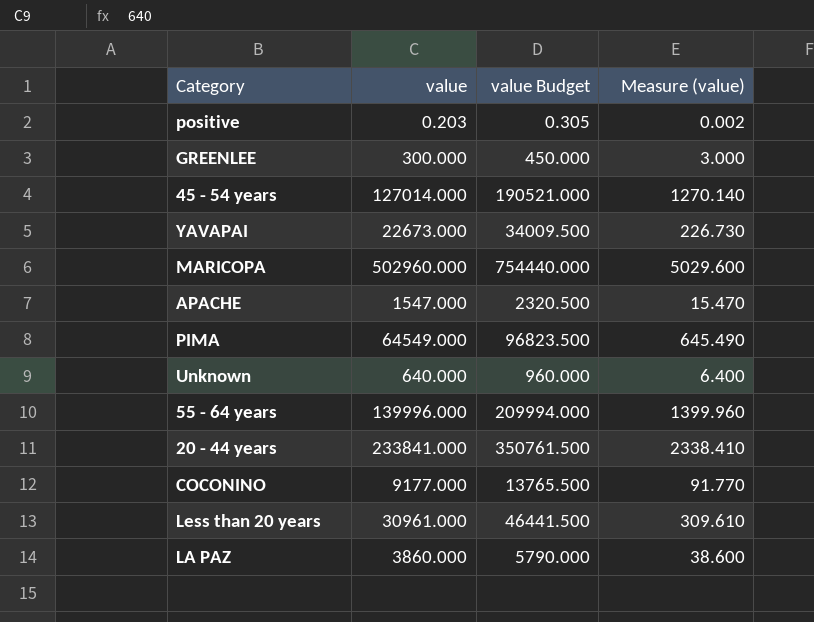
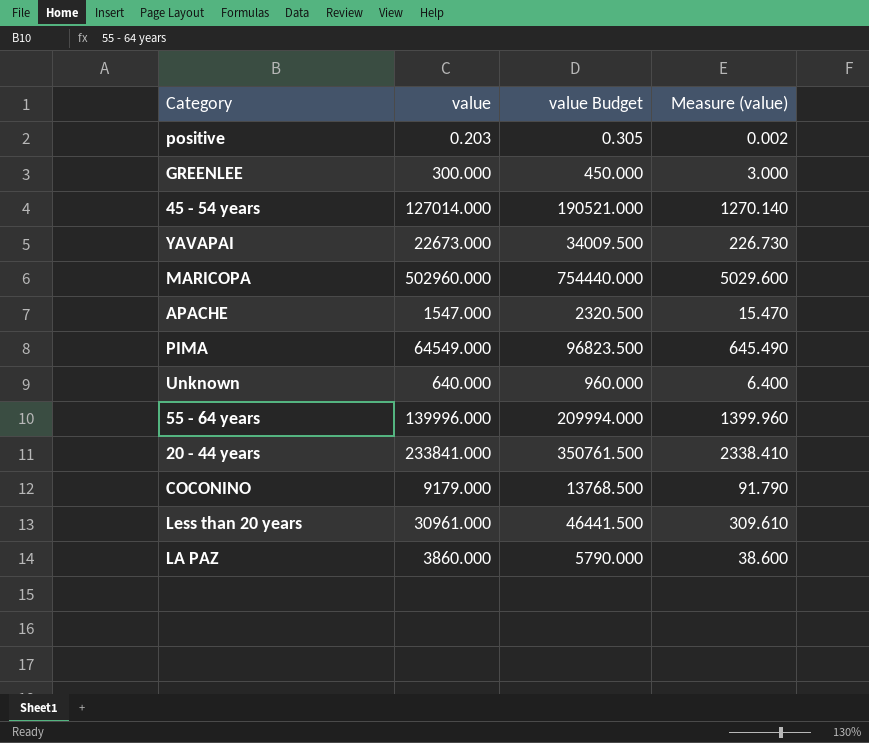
COCONINO | value: 9177.000 -> 9179.000
COCONINO | value Budget: 13765.500 -> 13768.500
COCONINO | Measure (value): 91.770 -> 91.790

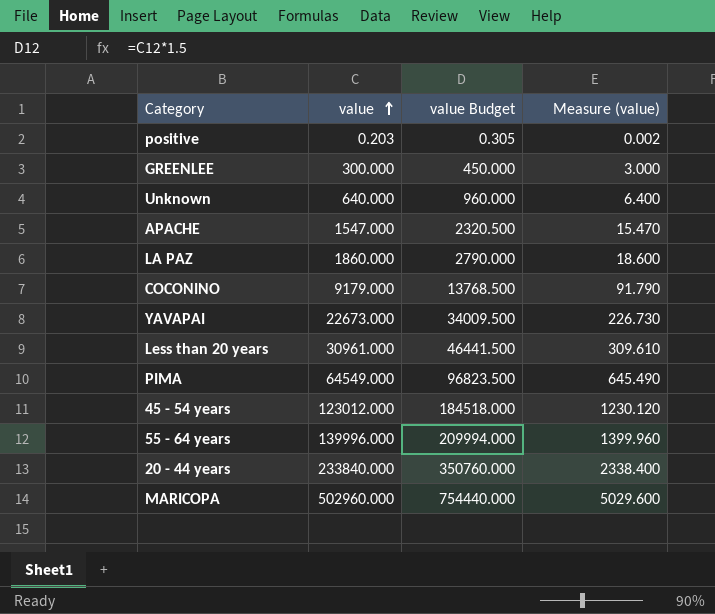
row order: none -> value ascending
LA PAZ | value: 3860.000 -> 1860.000
LA PAZ | value Budget: 5790.000 -> 2790.000
LA PAZ | Measure (value): 38.600 -> 18.600
45 - 54 years | value: 127014.000 -> 123012.000
45 - 54 years | value Budget: 190521.000 -> 184518.000
45 - 54 years | Measure (value): 1270.140 -> 1230.120
20 - 44 years | value: 233841.000 -> 233840.000
20 - 44 years | value Budget: 350761.500 -> 350760.000
20 - 44 years | Measure (value): 2338.410 -> 2338.400

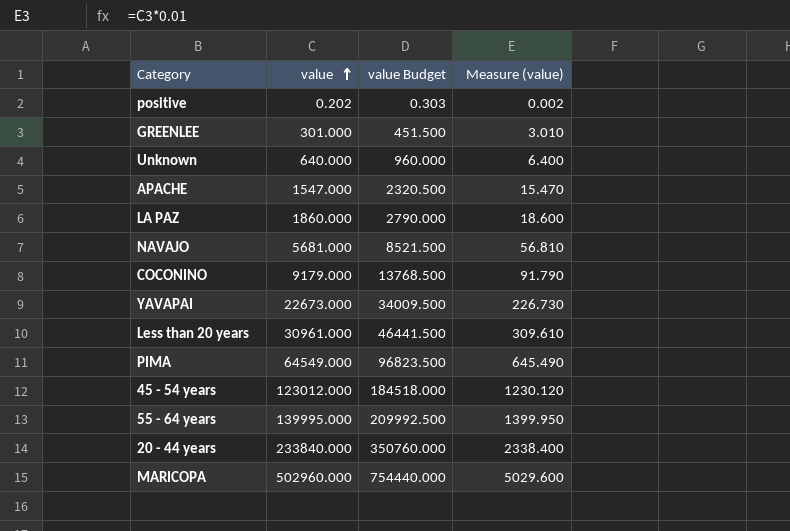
positive | value: 0.203 -> 0.202
positive | value Budget: 0.305 -> 0.303
GREENLEE | value: 300.000 -> 301.000
GREENLEE | value Budget: 450.000 -> 451.500
GREENLEE | Measure (value): 3.000 -> 3.010
row NAVAJO: none -> 5681.000 | 8521.500 | 56.810
55 - 64 years | value: 139996.000 -> 139995.000
55 - 64 years | value Budget: 209994.000 -> 209992.500
55 - 64 years | Measure (value): 1399.960 -> 1399.950

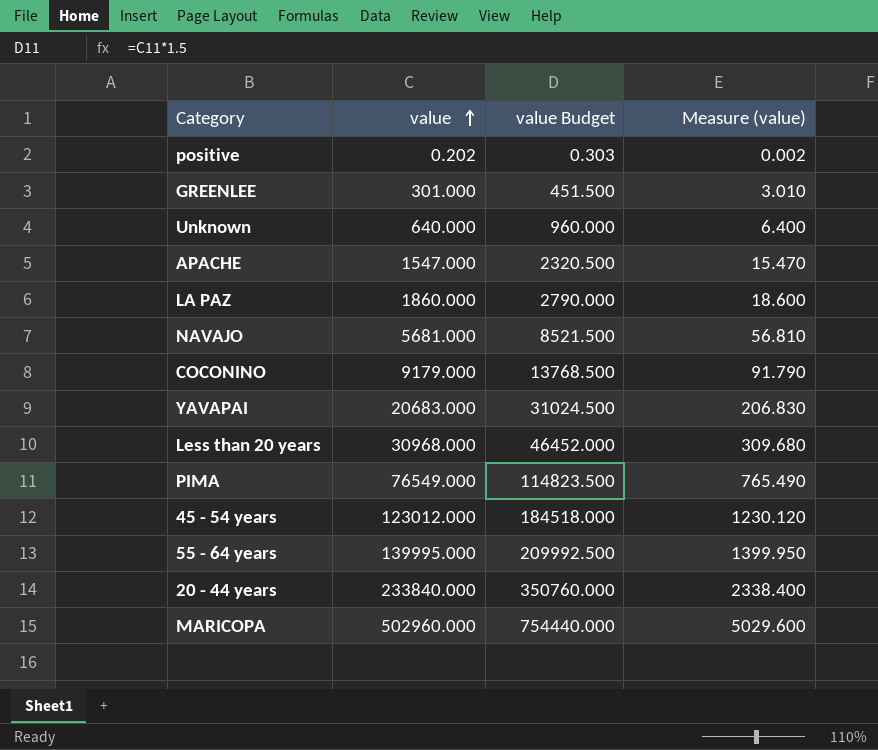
YAVAPAI | value: 22673.000 -> 20683.000
YAVAPAI | value Budget: 34009.500 -> 31024.500
YAVAPAI | Measure (value): 226.730 -> 206.830
Less than 20 years | value: 30961.000 -> 30968.000
Less than 20 years | value Budget: 46441.500 -> 46452.000
Less than 20 years | Measure (value): 309.610 -> 309.680
PIMA | value: 64549.000 -> 76549.000
PIMA | value Budget: 96823.500 -> 114823.500
PIMA | Measure (value): 645.490 -> 765.490

